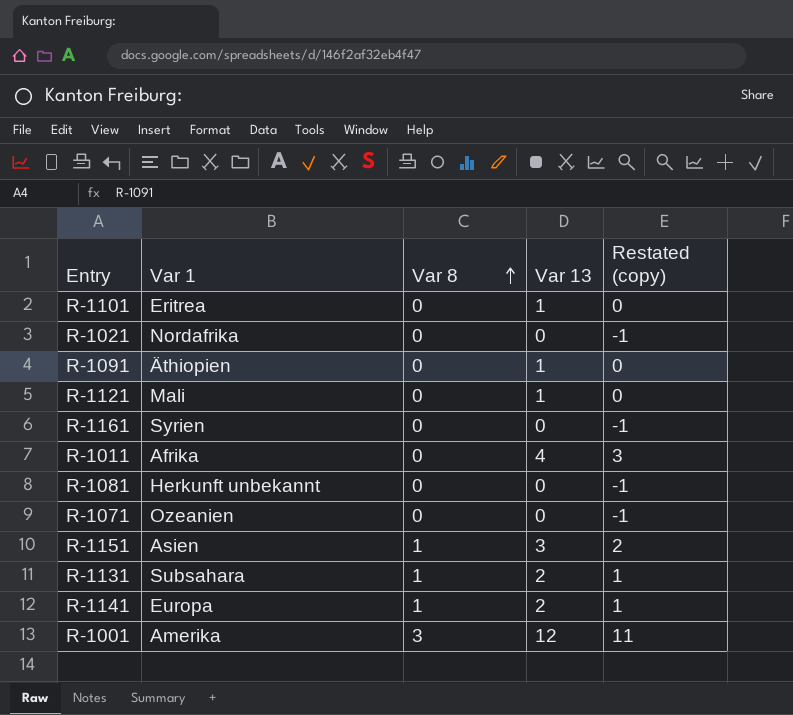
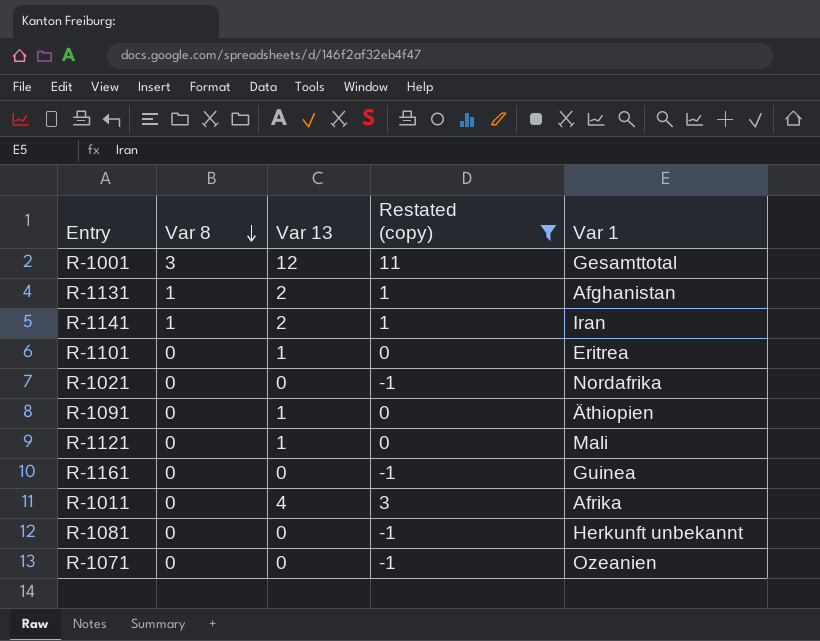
filter: none -> Restated (copy) != 2
row order: Var 8 ascending -> Var 8 descending
column Var 1 | position: 2 -> 5
R-1001 | Var 1: Amerika -> Gesamttotal
R-1131 | Var 1: Subsahara -> Afghanistan
R-1141 | Var 1: Europa -> Iran
R-1161 | Var 1: Syrien -> Guinea

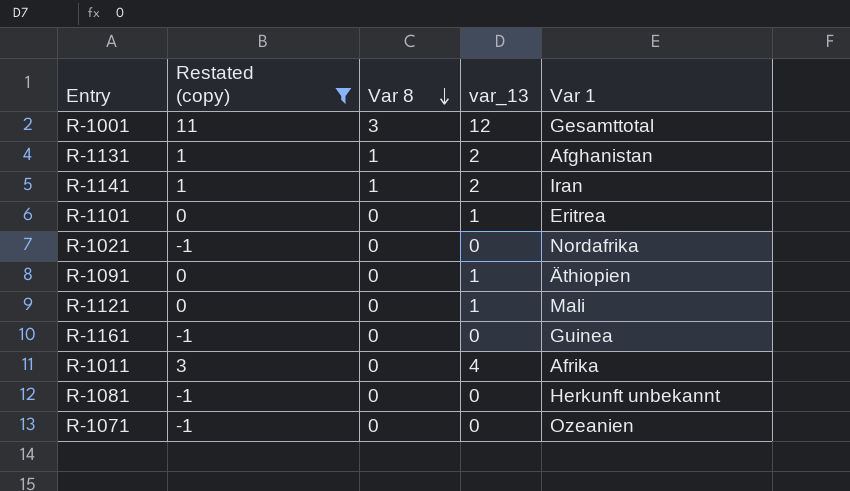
column Restated (copy) | position: 4 -> 2
column name: Var 13 -> var_13

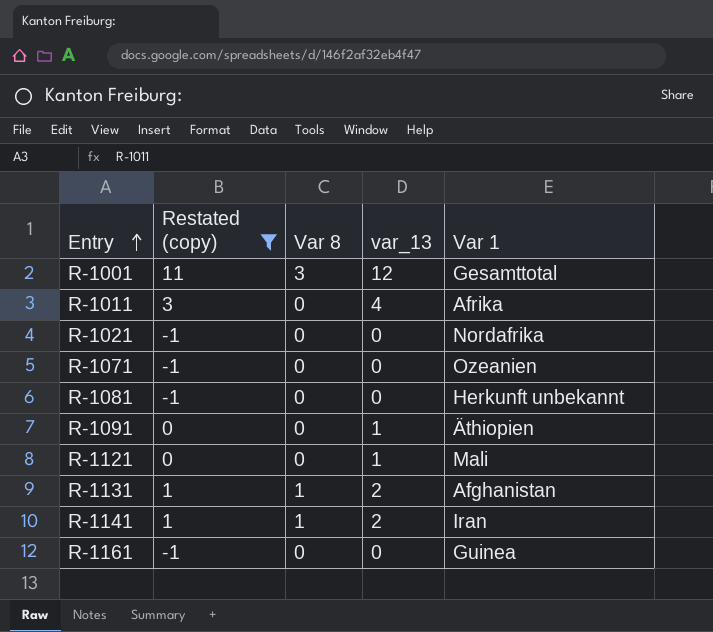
row order: Var 8 descending -> Entry ascending
row R-1101: 0 | 0 | 1 | Eritrea -> none

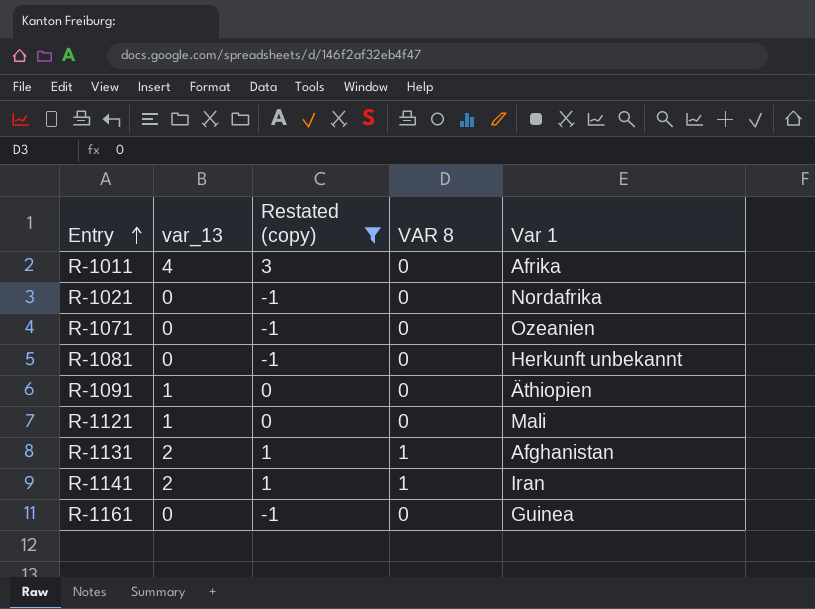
column var_13 | position: 4 -> 2
column name: Var 8 -> VAR 8
row R-1001: 11 | 3 | 12 | Gesamttotal -> none

